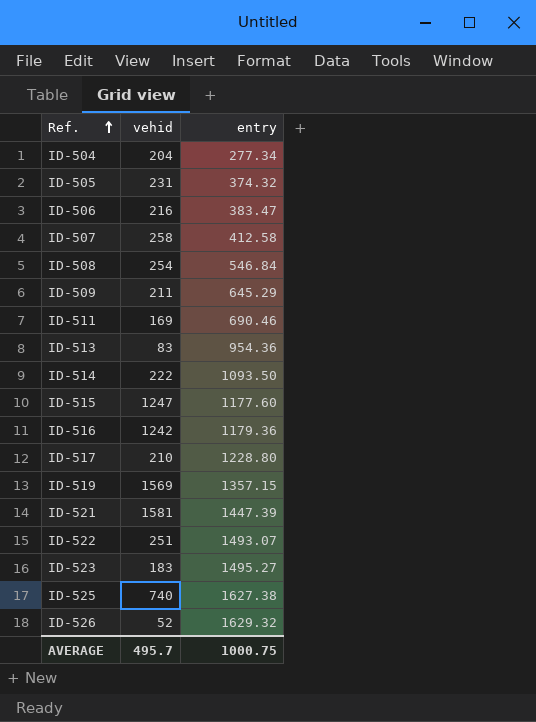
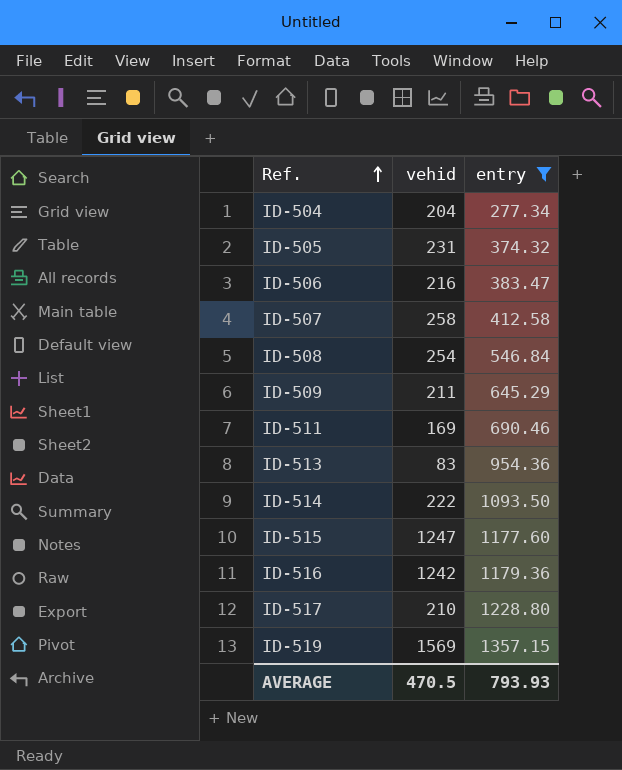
filter: none -> entry <= 1357.15
AVERAGE | vehid: 495.7 -> 470.5
AVERAGE | entry: 1000.75 -> 793.93

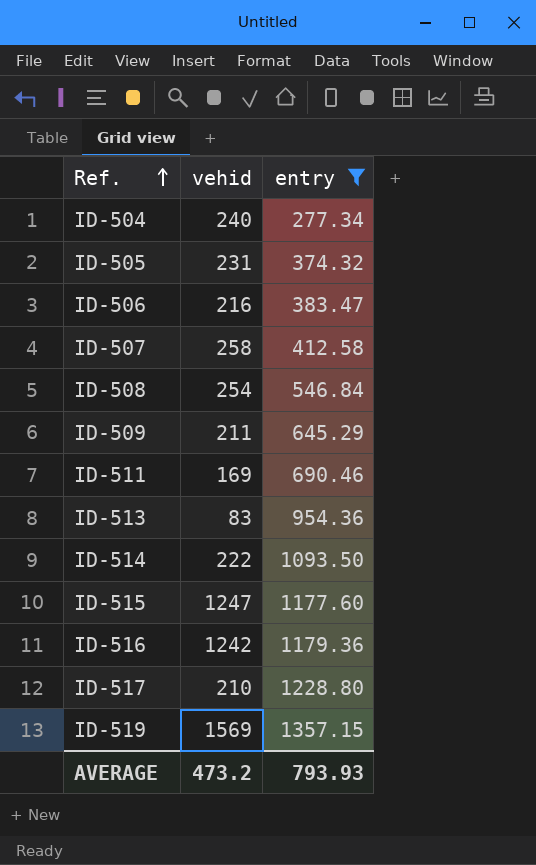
ID-504 | vehid: 204 -> 240
AVERAGE | vehid: 470.5 -> 473.2

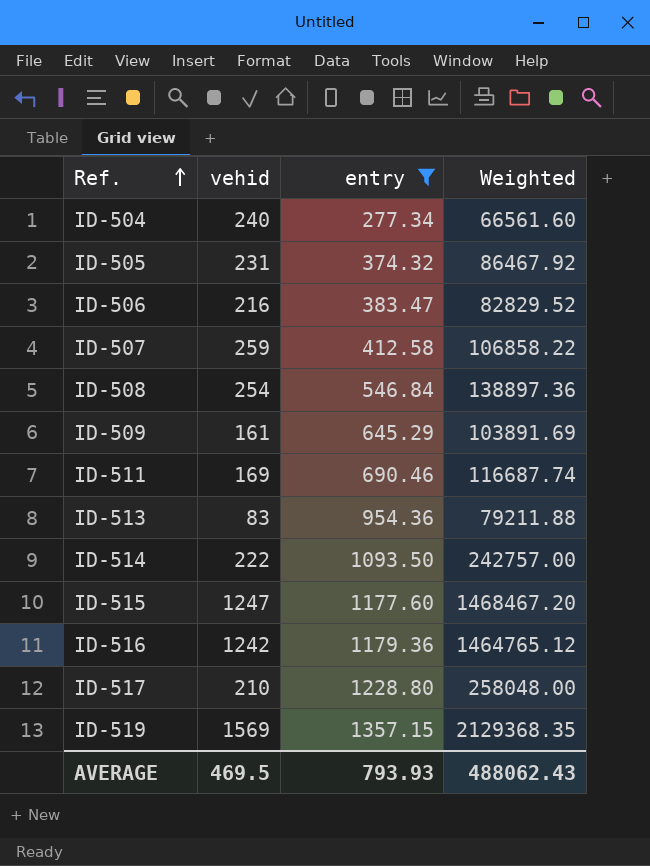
column Weighted | formula: none -> [vehid] * [entry]
ID-507 | vehid: 258 -> 259
ID-509 | vehid: 211 -> 161
AVERAGE | vehid: 473.2 -> 469.5

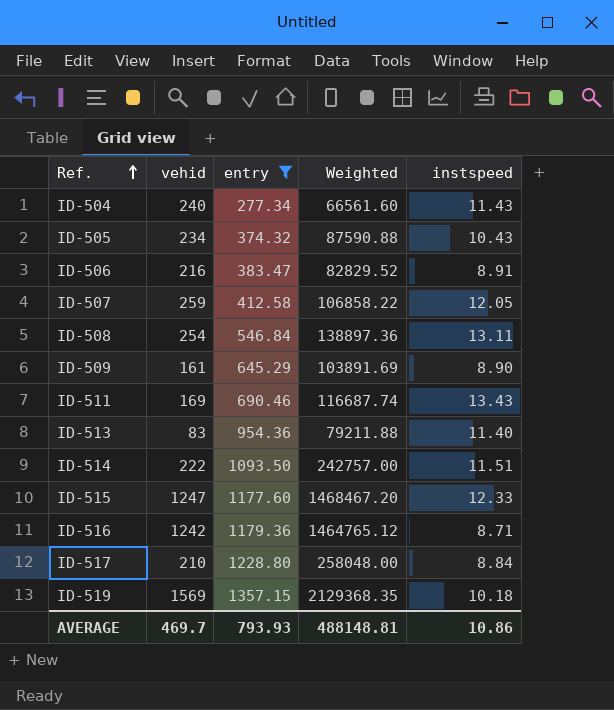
column instspeed | position: none -> 5
ID-505 | vehid: 231 -> 234
ID-505 | Weighted: 86467.92 -> 87590.88
AVERAGE | vehid: 469.5 -> 469.7
AVERAGE | Weighted: 488062.43 -> 488148.81

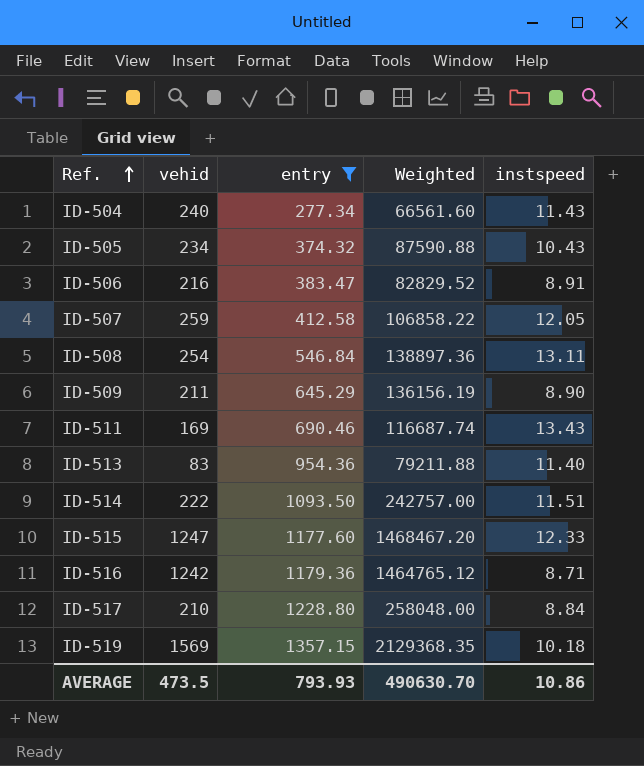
ID-509 | vehid: 161 -> 211
ID-509 | Weighted: 103891.69 -> 136156.19
AVERAGE | vehid: 469.7 -> 473.5
AVERAGE | Weighted: 488148.81 -> 490630.70

